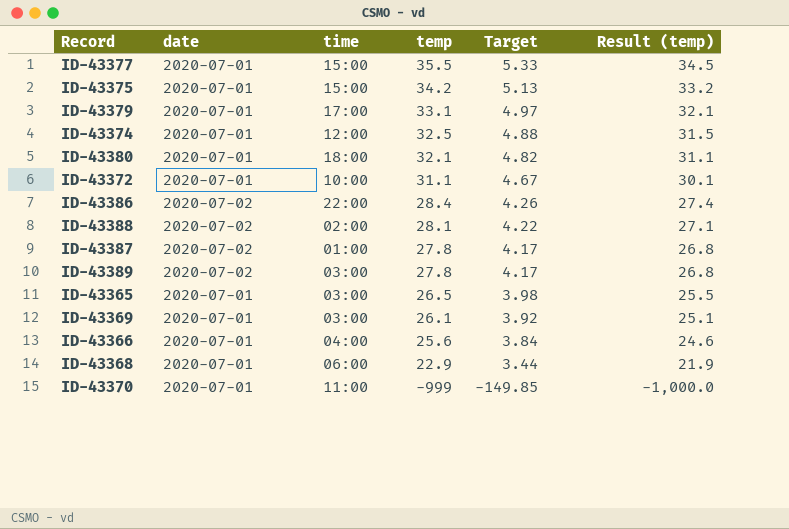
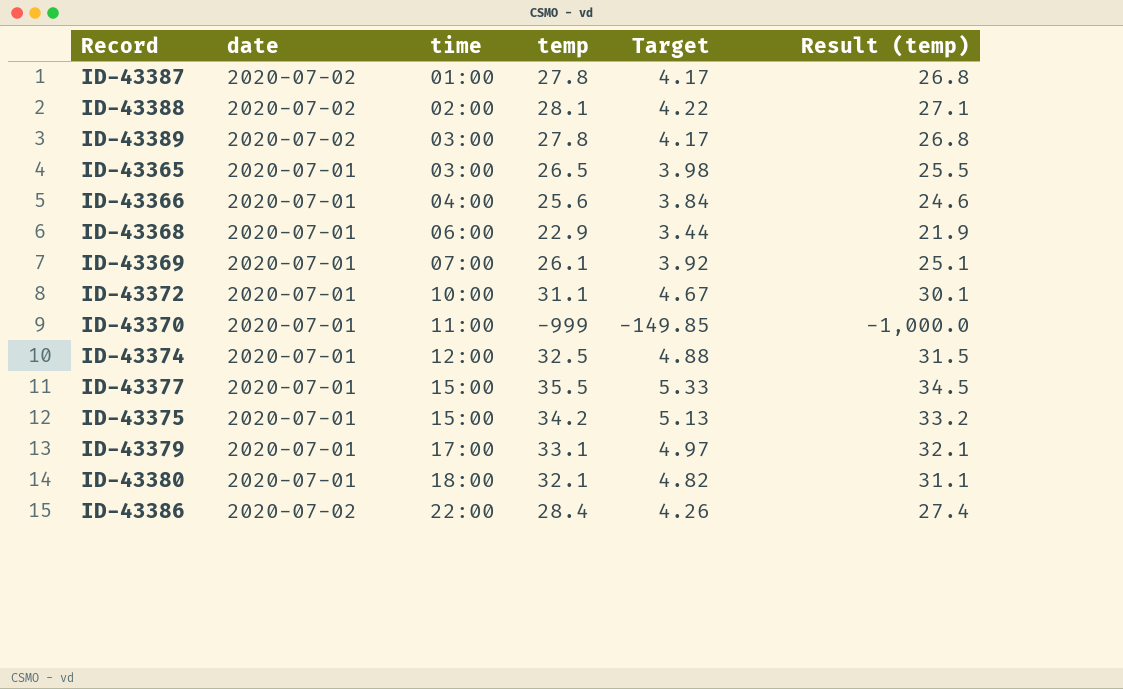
row order: temp descending -> time ascending
ID-43369 | time: 03:00 -> 07:00

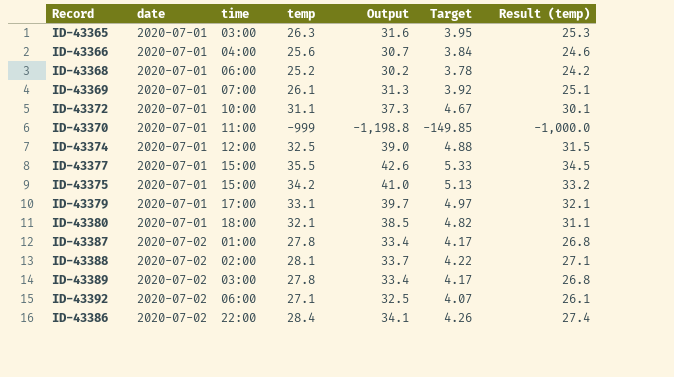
row order: time ascending -> date ascending
column Output | formula: none -> [temp] * 1.2
ID-43365 | temp: 26.5 -> 26.3
ID-43365 | Target: 3.98 -> 3.95
ID-43365 | Result (temp): 25.5 -> 25.3
ID-43368 | temp: 22.9 -> 25.2
ID-43368 | Target: 3.44 -> 3.78
ID-43368 | Result (temp): 21.9 -> 24.2
row ID-43392: none -> 2020-07-02 | 06:00 | 27.1 | 32.5 | 4.07 | 26.1

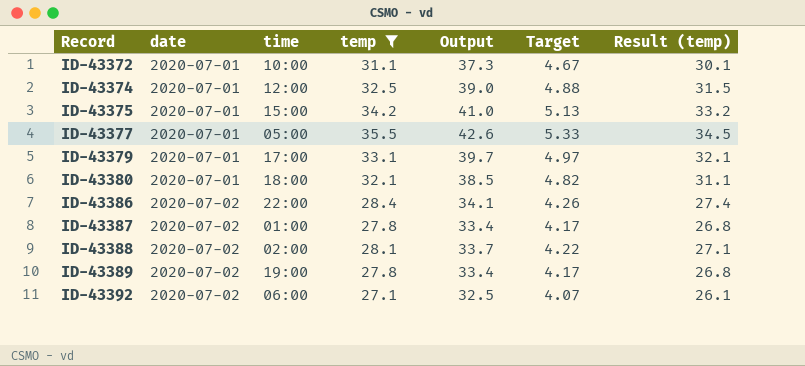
filter: none -> temp >= 27.1
row order: date ascending -> Record ascending
ID-43377 | time: 15:00 -> 05:00
ID-43389 | time: 03:00 -> 19:00

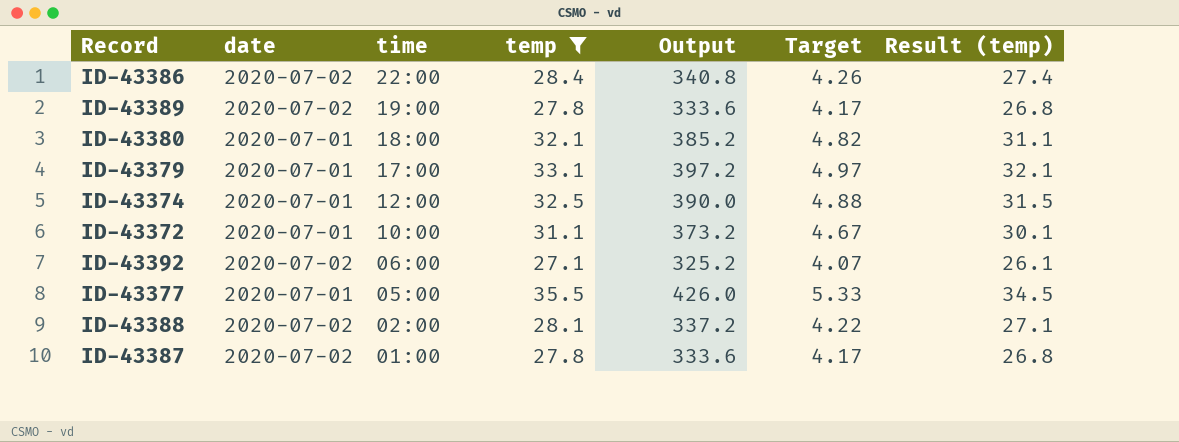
row order: Record ascending -> time descending
column Output | formula: [temp] * 1.2 -> [temp] * 12
row ID-43375: 2020-07-01 | 15:00 | 34.2 | 41.0 | 5.13 | 33.2 -> none

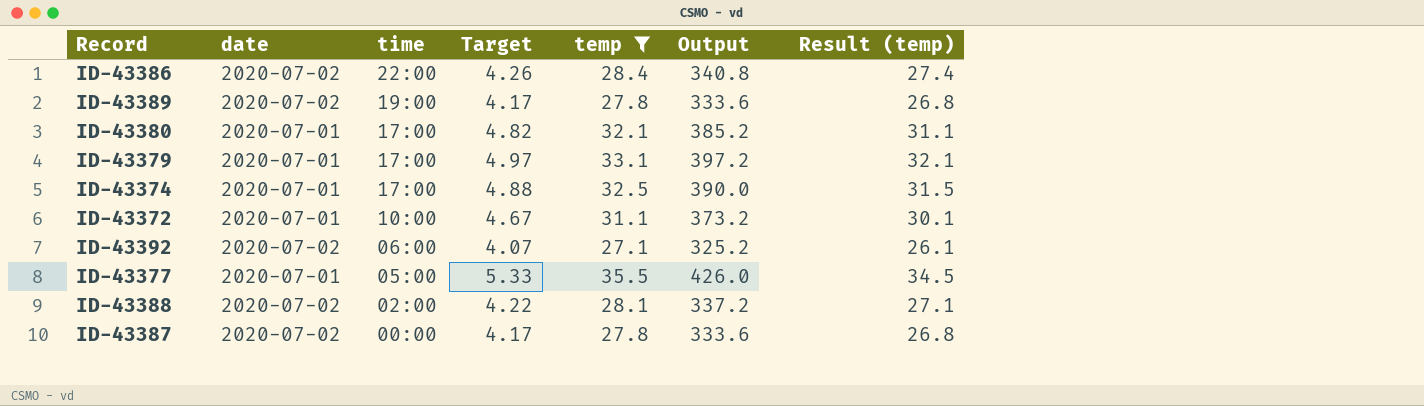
column Target | position: 6 -> 4
ID-43380 | time: 18:00 -> 17:00
ID-43374 | time: 12:00 -> 17:00
ID-43387 | time: 01:00 -> 00:00

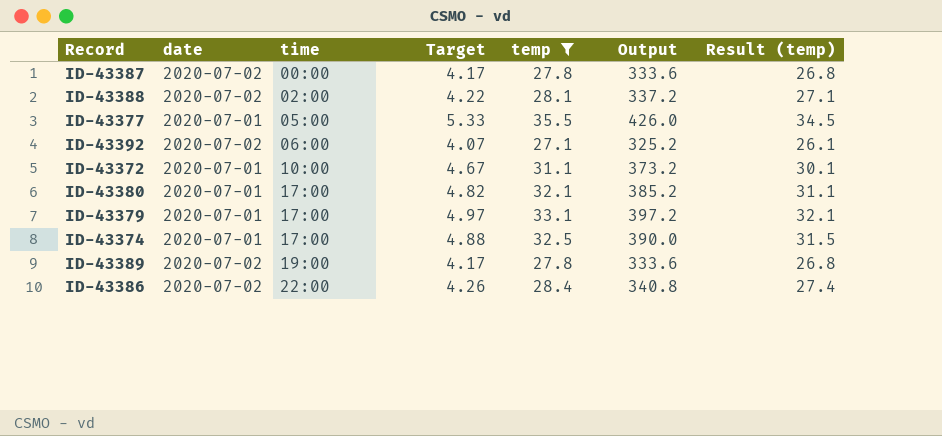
row order: time descending -> time ascending

